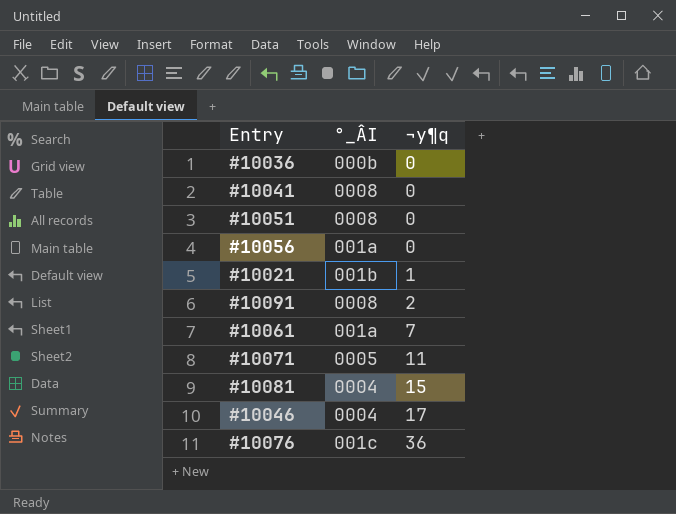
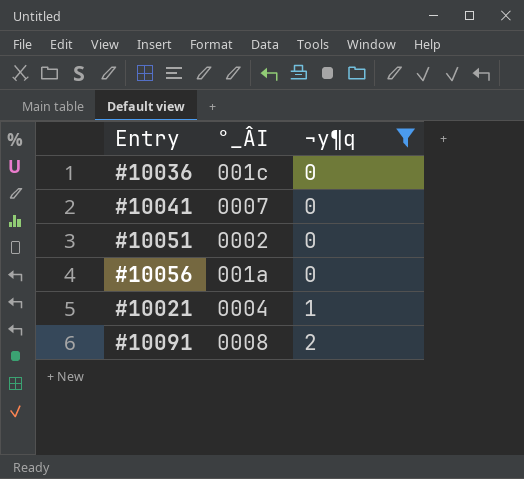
filter: none -> ¬y¶q <= 2
#10036 | °_ÂI: 000b -> 001c
#10041 | °_ÂI: 0008 -> 0007
#10051 | °_ÂI: 0008 -> 0002
#10021 | °_ÂI: 001b -> 0004

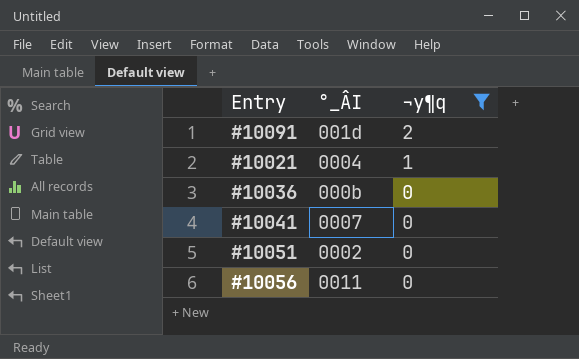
row order: ¬y¶q ascending -> ¬y¶q descending
#10091 | °_ÂI: 0008 -> 001d
#10036 | °_ÂI: 001c -> 000b
#10056 | °_ÂI: 001a -> 0011

